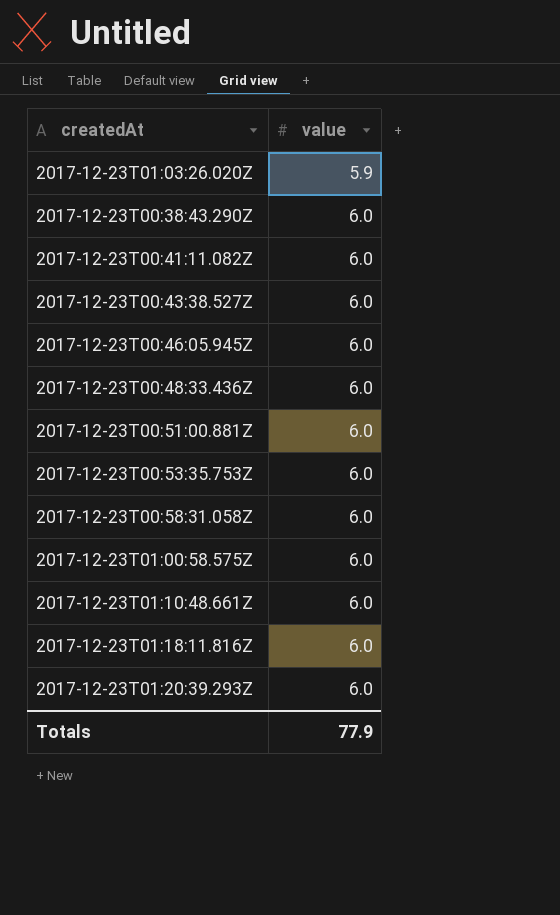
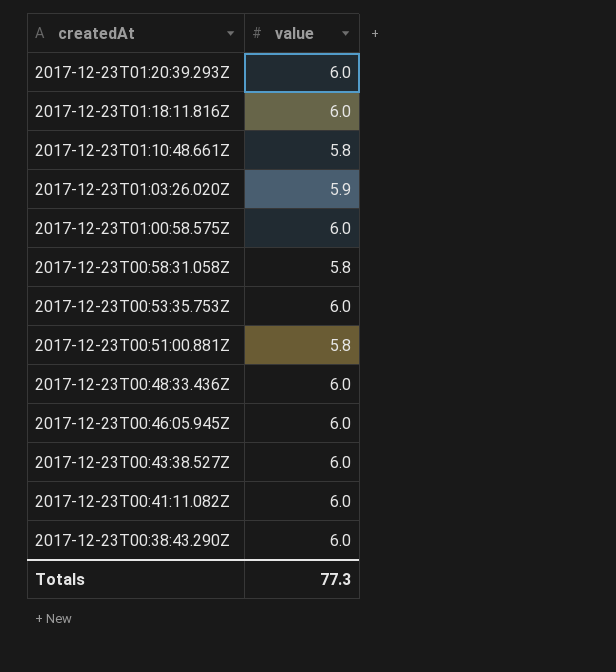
row order: value ascending -> createdAt descending
2017-12-23T01:10:48.661Z | value: 6.0 -> 5.8
2017-12-23T00:58:31.058Z | value: 6.0 -> 5.8
2017-12-23T00:51:00.881Z | value: 6.0 -> 5.8
Totals | value: 77.9 -> 77.3

